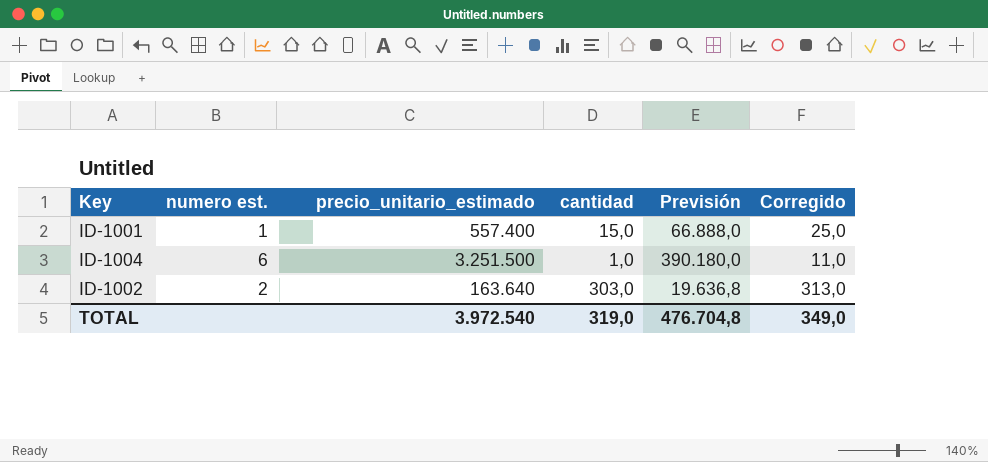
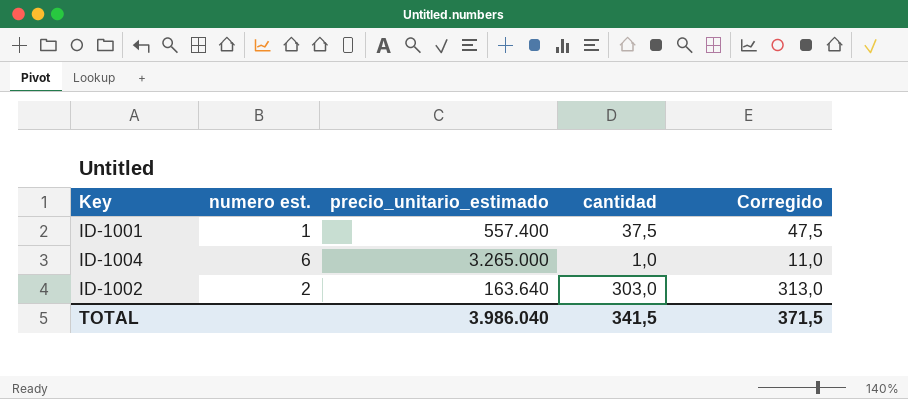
column Previsión | formula: [precio_unitario_estimado] * 0,12 -> none
ID-1001 | cantidad: 15,0 -> 37,5
ID-1001 | Corregido: 25,0 -> 47,5
ID-1004 | precio_unitario_estimado: 3.251.500 -> 3.265.000
TOTAL | precio_unitario_estimado: 3.972.540 -> 3.986.040
TOTAL | cantidad: 319,0 -> 341,5
TOTAL | Corregido: 349,0 -> 371,5

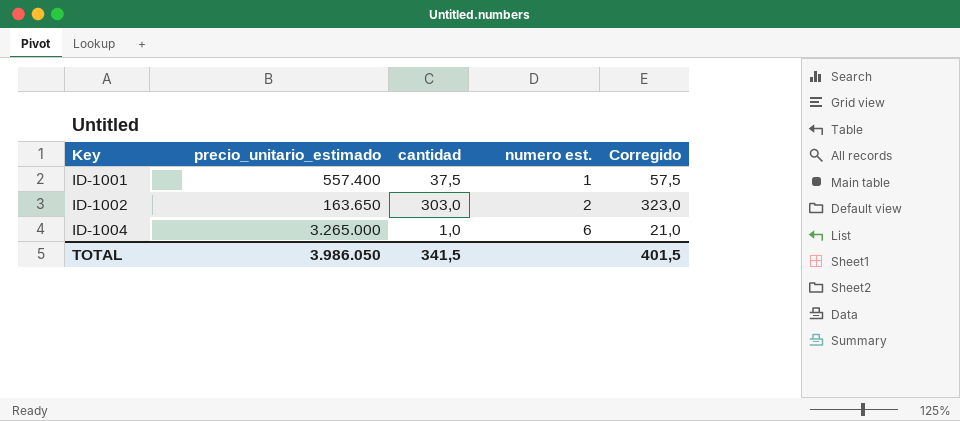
row order: none -> Key ascending
column numero est. | position: 2 -> 4
column Corregido | formula: [cantidad] + 10 -> [cantidad] + 20
ID-1002 | precio_unitario_estimado: 163.640 -> 163.650
TOTAL | precio_unitario_estimado: 3.986.040 -> 3.986.050
TOTAL | Corregido: 371,5 -> 401,5

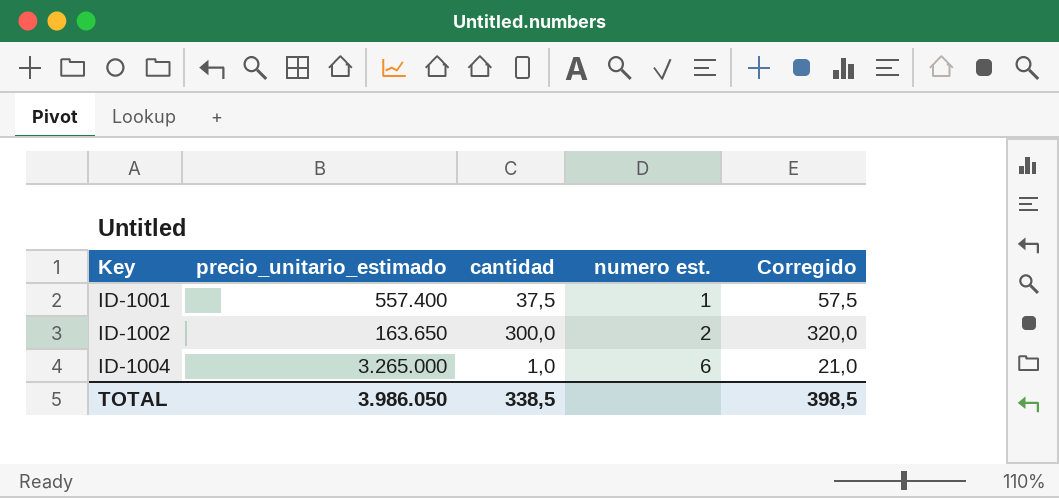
ID-1002 | cantidad: 303,0 -> 300,0
ID-1002 | Corregido: 323,0 -> 320,0
TOTAL | cantidad: 341,5 -> 338,5
TOTAL | Corregido: 401,5 -> 398,5

